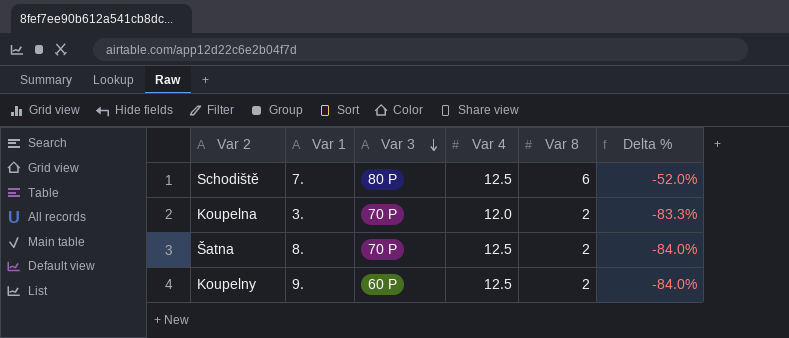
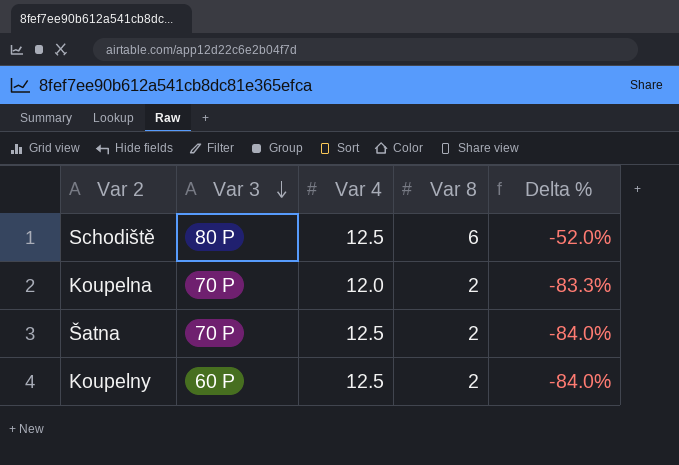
column Var 1 | position: 2 -> none

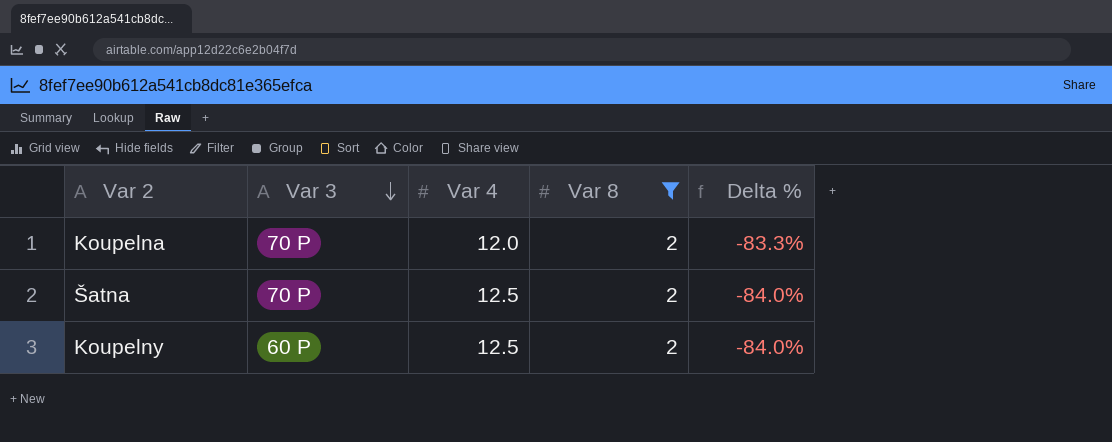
filter: none -> Var 8 = 2

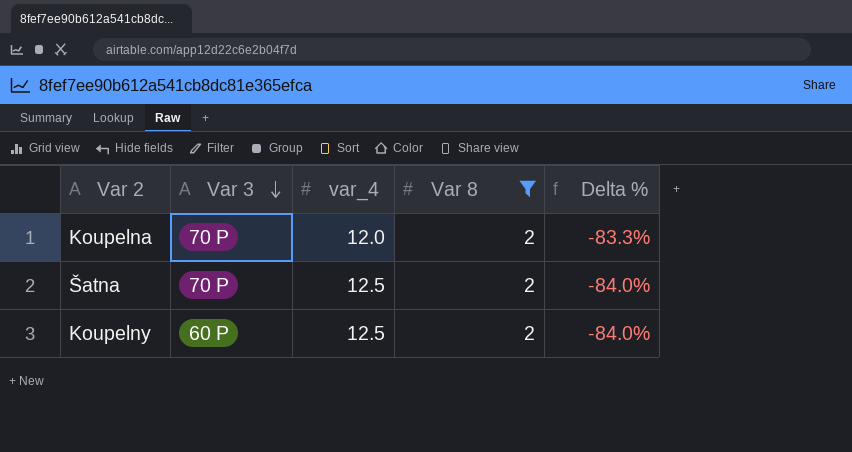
column name: Var 4 -> var_4

